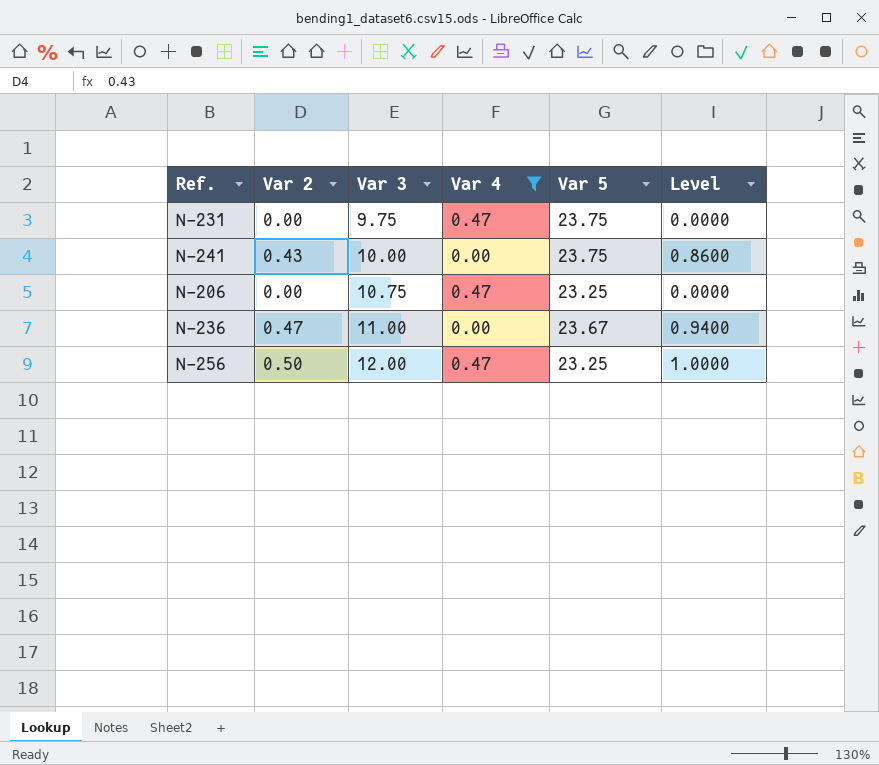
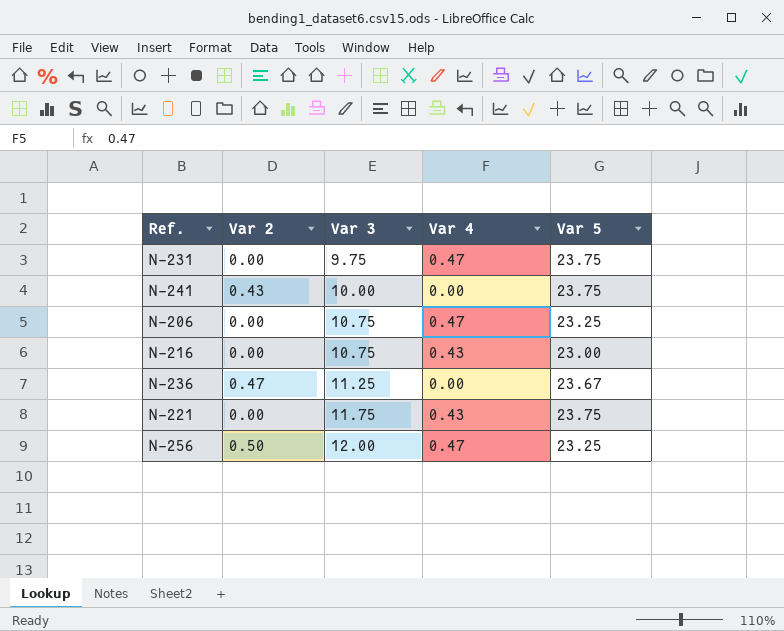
filter: Var 4 != 0.43 -> none
column Level | formula: [Var 2] * 2 -> none
N-236 | Var 3: 11.00 -> 11.25

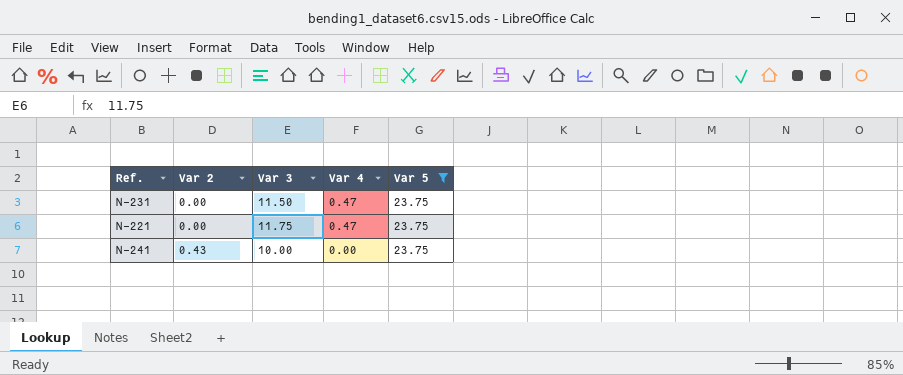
filter: none -> Var 5 = 23.75
row order: Var 3 ascending -> Var 2 ascending
N-231 | Var 3: 9.75 -> 11.50
N-221 | Var 4: 0.43 -> 0.47

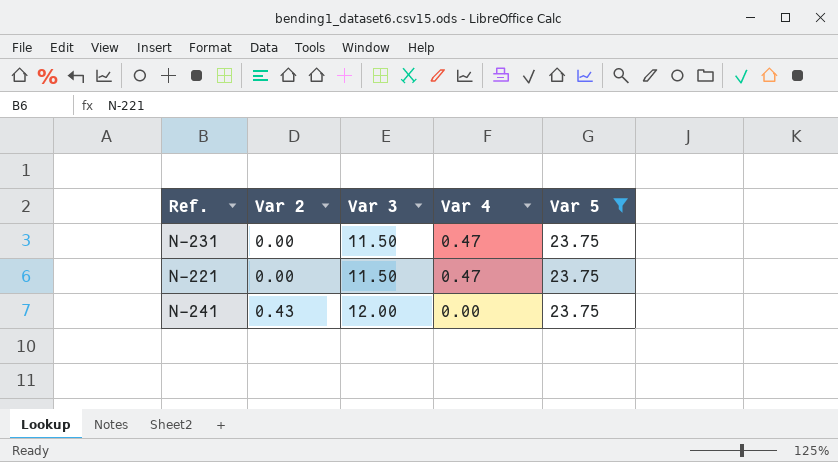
N-221 | Var 3: 11.75 -> 11.50
N-241 | Var 3: 10.00 -> 12.00

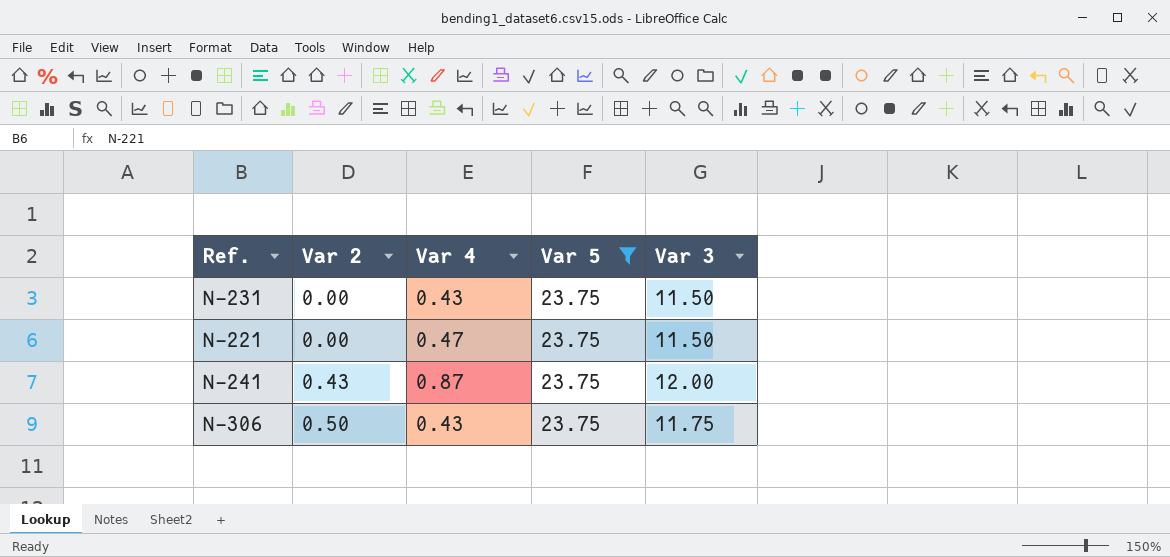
column Var 3 | position: 3 -> 5
N-231 | Var 4: 0.47 -> 0.43
N-241 | Var 4: 0.00 -> 0.87
row N-306: none -> 0.50 | 0.43 | 23.75 | 11.75

